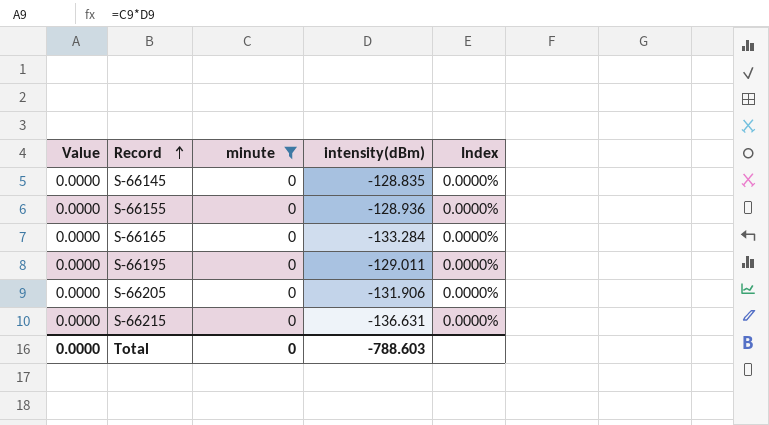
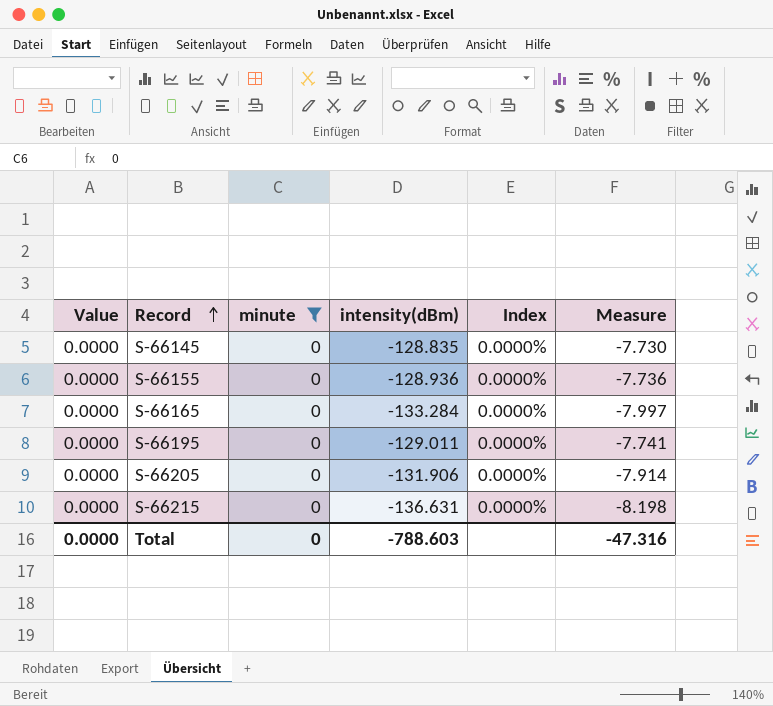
column Measure | formula: none -> [intensity(dBm)] * 0.06

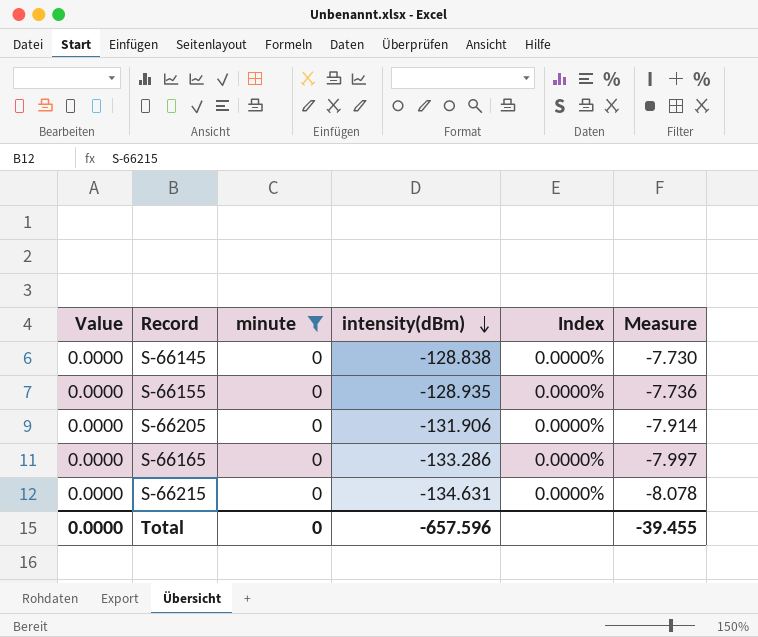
row order: Record ascending -> intensity(dBm) descending
row S-66195: 0.0000 | 0 | -129.011 | 0.0000% | -7.741 -> none
S-66145 | intensity(dBm): -128.835 -> -128.838
S-66155 | intensity(dBm): -128.936 -> -128.935
S-66165 | intensity(dBm): -133.284 -> -133.286
S-66215 | intensity(dBm): -136.631 -> -134.631
S-66215 | Measure: -8.198 -> -8.078
Total | intensity(dBm): -788.603 -> -657.596
Total | Measure: -47.316 -> -39.455

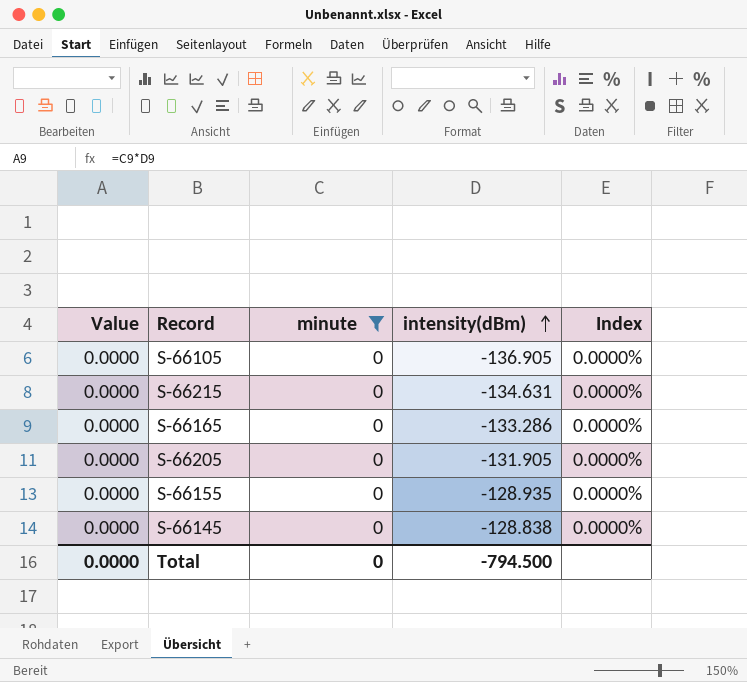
row order: intensity(dBm) descending -> intensity(dBm) ascending
column Measure | formula: [intensity(dBm)] * 0.06 -> none
row S-66105: none -> 0.0000 | 0 | -136.905 | 0.0000%
S-66205 | intensity(dBm): -131.906 -> -131.905
Total | intensity(dBm): -657.596 -> -794.500

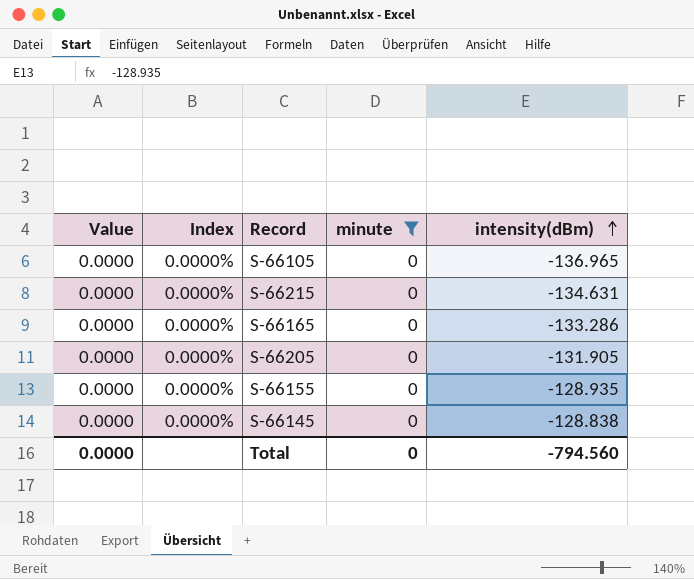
column Index | position: 5 -> 2
S-66105 | intensity(dBm): -136.905 -> -136.965
Total | intensity(dBm): -794.500 -> -794.560

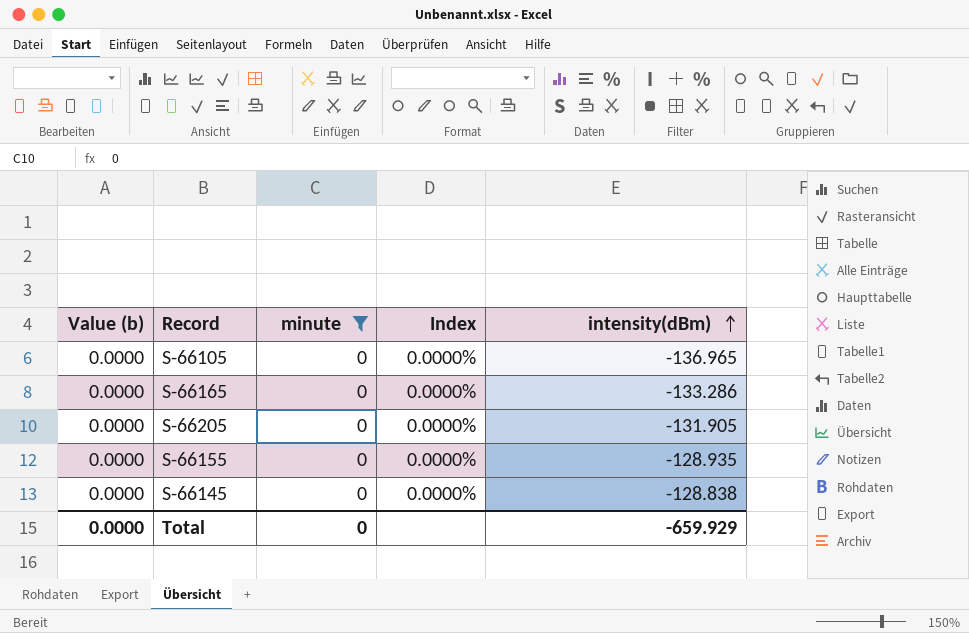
column name: Value -> Value (b)
column Index | position: 2 -> 4
row S-66215: 0.0000 | 0.0000% | 0 | -134.631 -> none
Total | intensity(dBm): -794.560 -> -659.929

